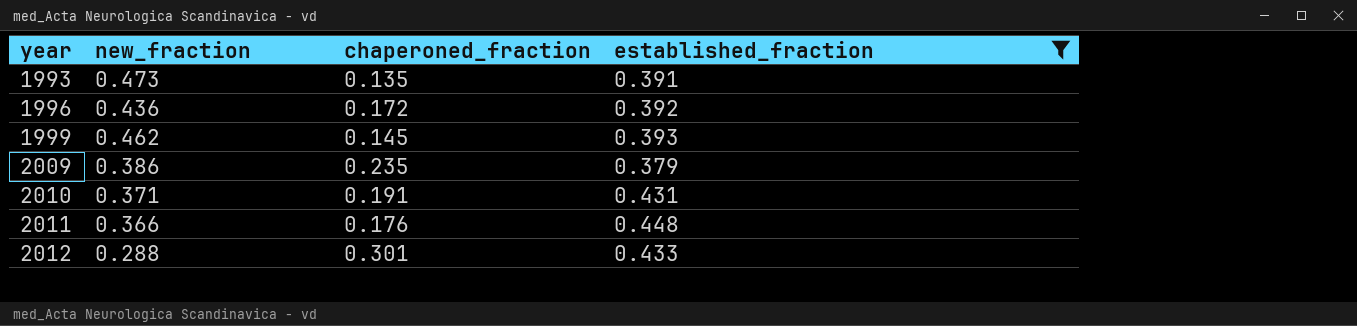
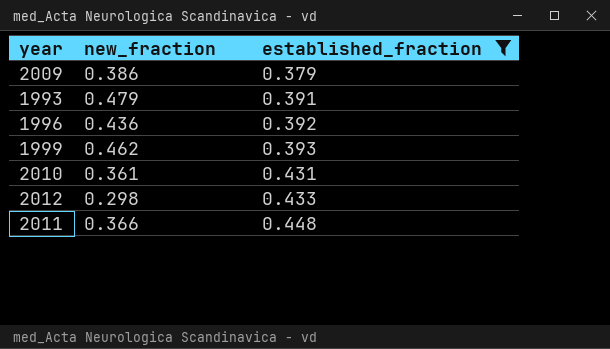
row order: year ascending -> established_fraction ascending
column chaperoned_fraction | position: 3 -> none
1993 | new_fraction: 0.473 -> 0.479
2010 | new_fraction: 0.371 -> 0.361
2012 | new_fraction: 0.288 -> 0.298

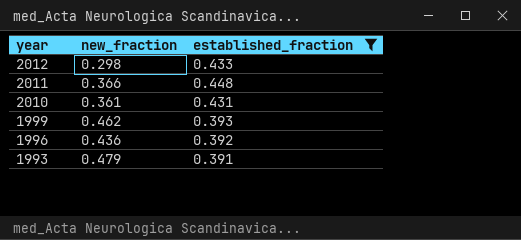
row order: established_fraction ascending -> year descending
row 2009: 0.386 | 0.379 -> none

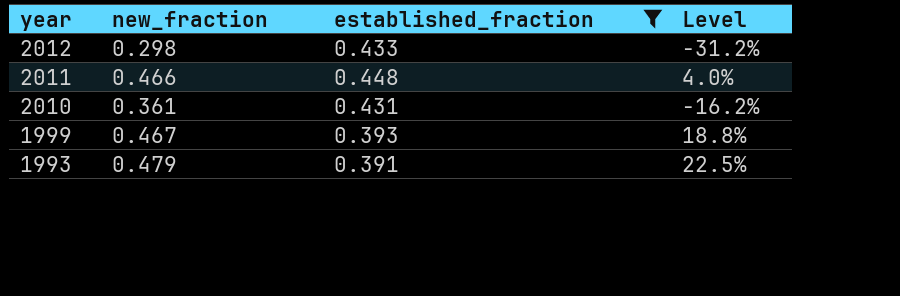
column Level | formula: none -> ([new_fraction] - [established_fraction]) / [established_fraction]
row 1996: 0.436 | 0.392 -> none
2011 | new_fraction: 0.366 -> 0.466
1999 | new_fraction: 0.462 -> 0.467

